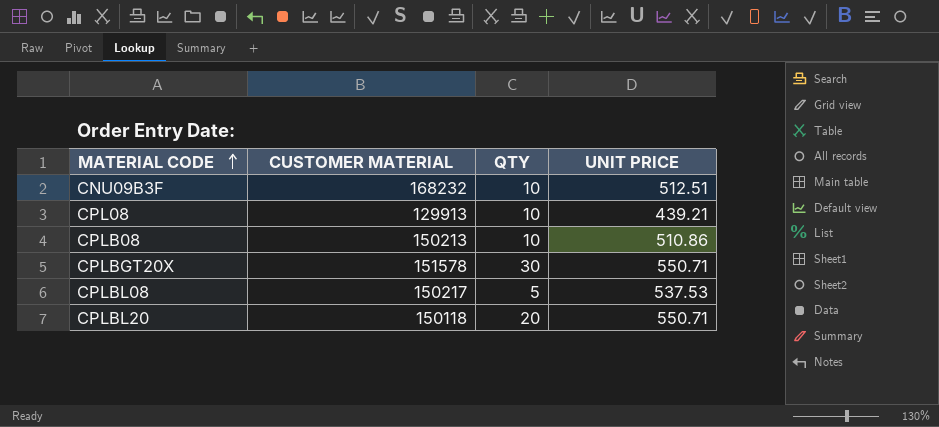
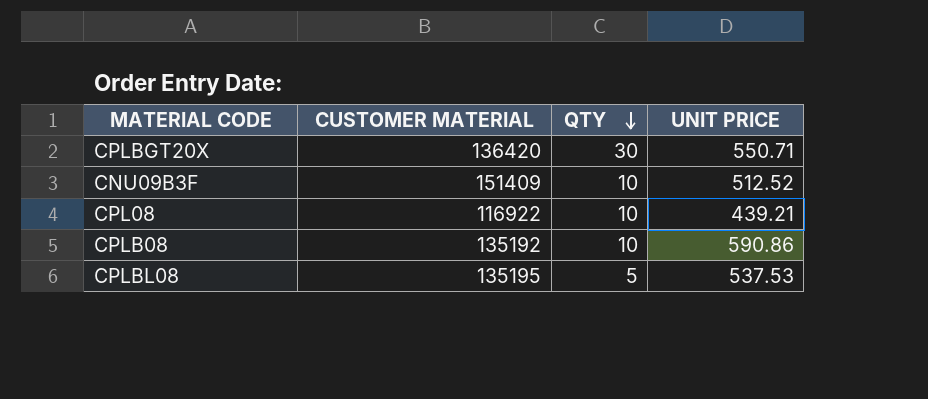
row order: MATERIAL CODE ascending -> QTY descending
row CPLBL20: 150118 | 20 | 550.71 -> none
CPLBGT20X | CUSTOMER MATERIAL: 151578 -> 136420
CNU09B3F | CUSTOMER MATERIAL: 168232 -> 151409
CNU09B3F | UNIT PRICE: 512.51 -> 512.52
CPL08 | CUSTOMER MATERIAL: 129913 -> 116922
CPLB08 | CUSTOMER MATERIAL: 150213 -> 135192
CPLB08 | UNIT PRICE: 510.86 -> 590.86
CPLBL08 | CUSTOMER MATERIAL: 150217 -> 135195

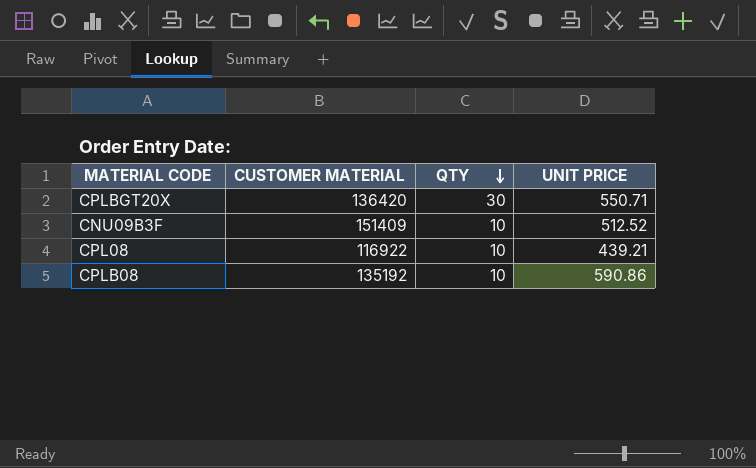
row CPLBL08: 135195 | 5 | 537.53 -> none

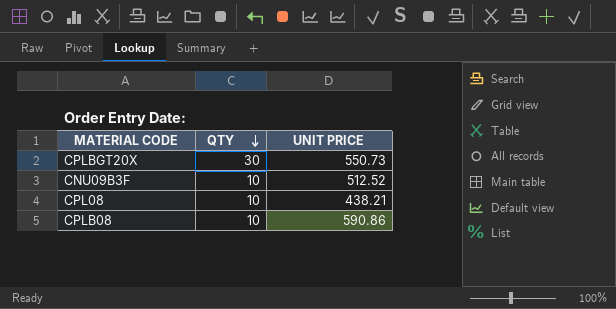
column CUSTOMER MATERIAL | position: 2 -> none
CPLBGT20X | UNIT PRICE: 550.71 -> 550.73
CPL08 | UNIT PRICE: 439.21 -> 438.21

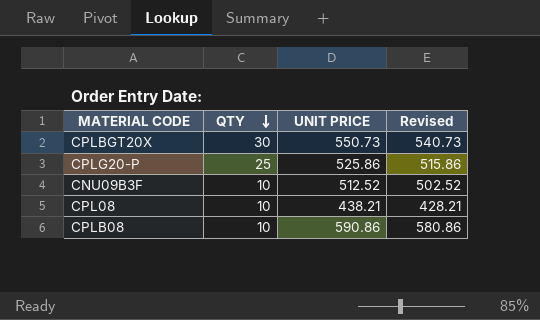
column Revised | formula: none -> [UNIT PRICE] - 10
row CPLG20-P: none -> 25 | 525.86 | 515.86

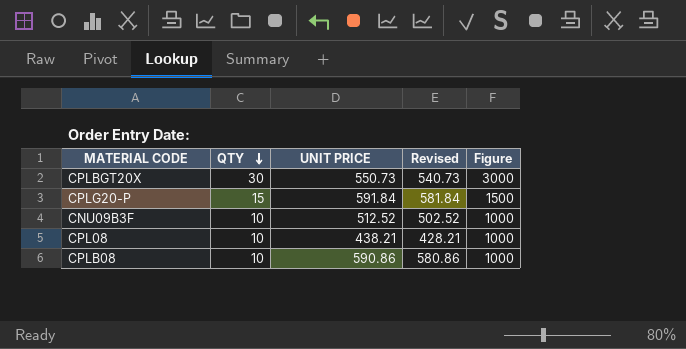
column Figure | formula: none -> [QTY] * 100
CPLG20-P | QTY: 25 -> 15
CPLG20-P | UNIT PRICE: 525.86 -> 591.84
CPLG20-P | Revised: 515.86 -> 581.84

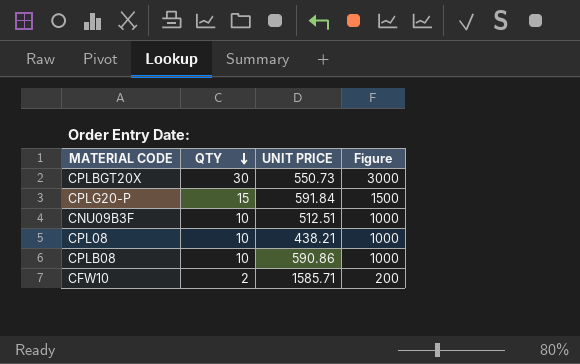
column Revised | formula: [UNIT PRICE] - 10 -> none
CNU09B3F | UNIT PRICE: 512.52 -> 512.51
row CFW10: none -> 2 | 1585.71 | 200

